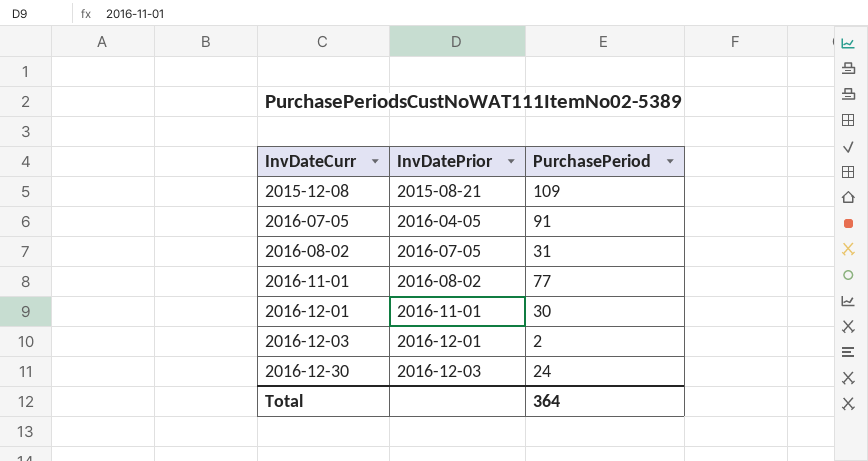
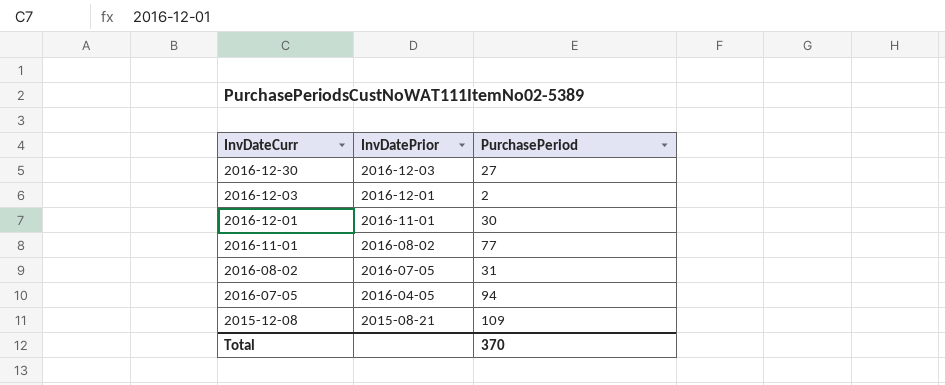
row order: InvDateCurr ascending -> InvDateCurr descending
2016-12-30 | PurchasePeriod: 24 -> 27
2016-07-05 | PurchasePeriod: 91 -> 94
Total | PurchasePeriod: 364 -> 370

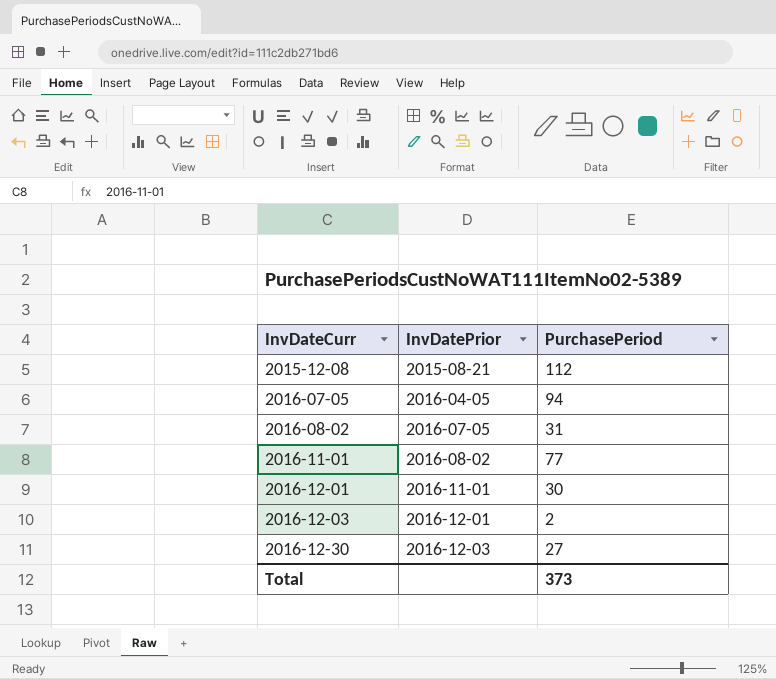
row order: InvDateCurr descending -> InvDateCurr ascending
2015-12-08 | PurchasePeriod: 109 -> 112
Total | PurchasePeriod: 370 -> 373

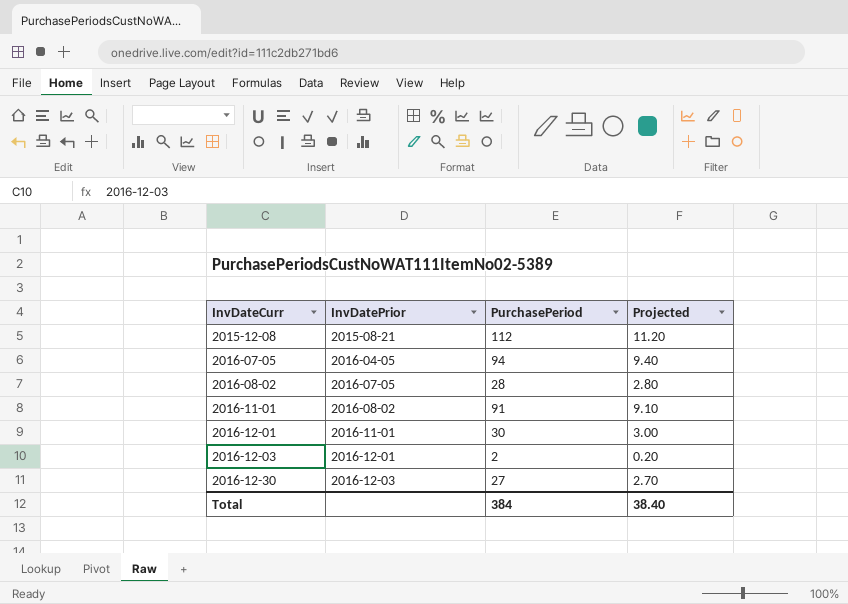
column Projected | formula: none -> [PurchasePeriod] * 0.1
2016-08-02 | PurchasePeriod: 31 -> 28
2016-11-01 | PurchasePeriod: 77 -> 91
Total | PurchasePeriod: 373 -> 384

